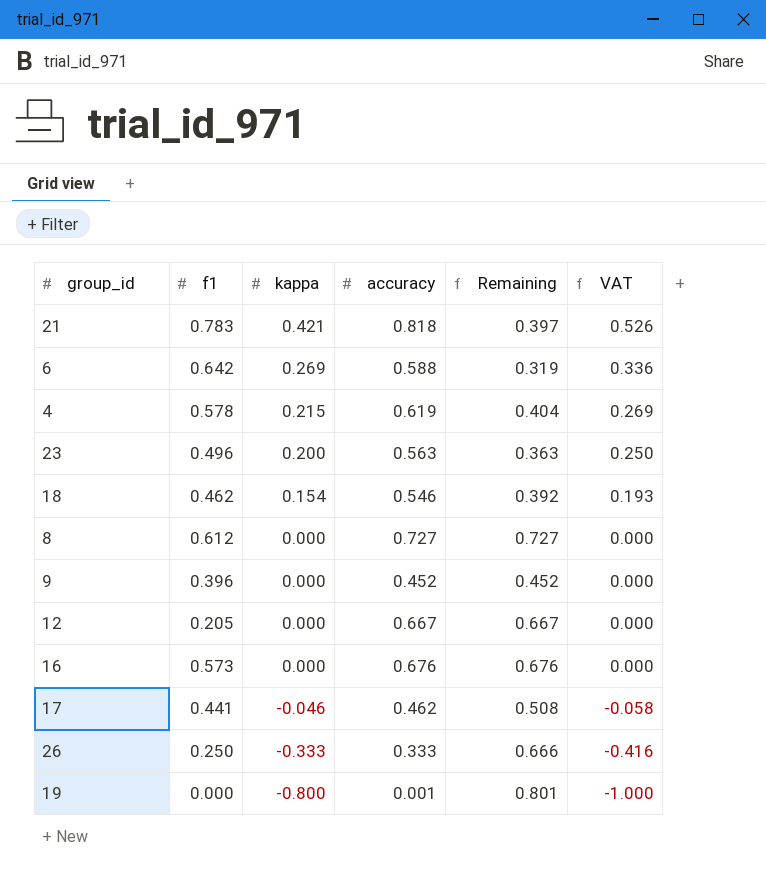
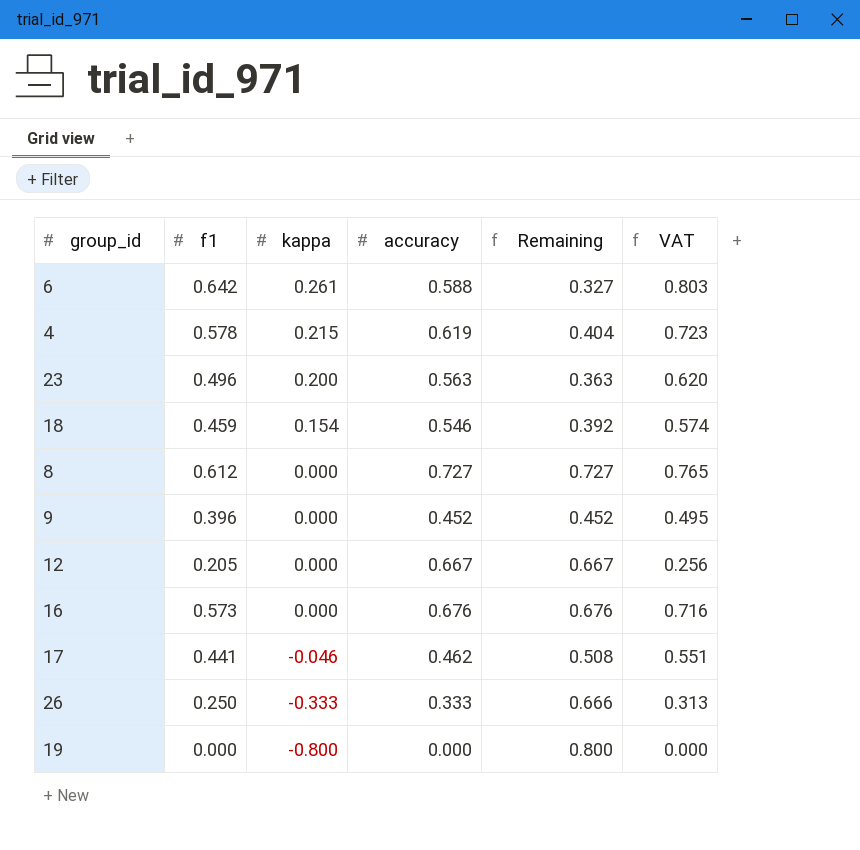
column VAT | formula: [kappa] * 1.25 -> [f1] * 1.25
row 21: 0.783 | 0.421 | 0.818 | 0.397 | 0.526 -> none
6 | kappa: 0.269 -> 0.261
6 | Remaining: 0.319 -> 0.327
18 | f1: 0.462 -> 0.459
19 | accuracy: 0.001 -> 0.000
19 | Remaining: 0.801 -> 0.800

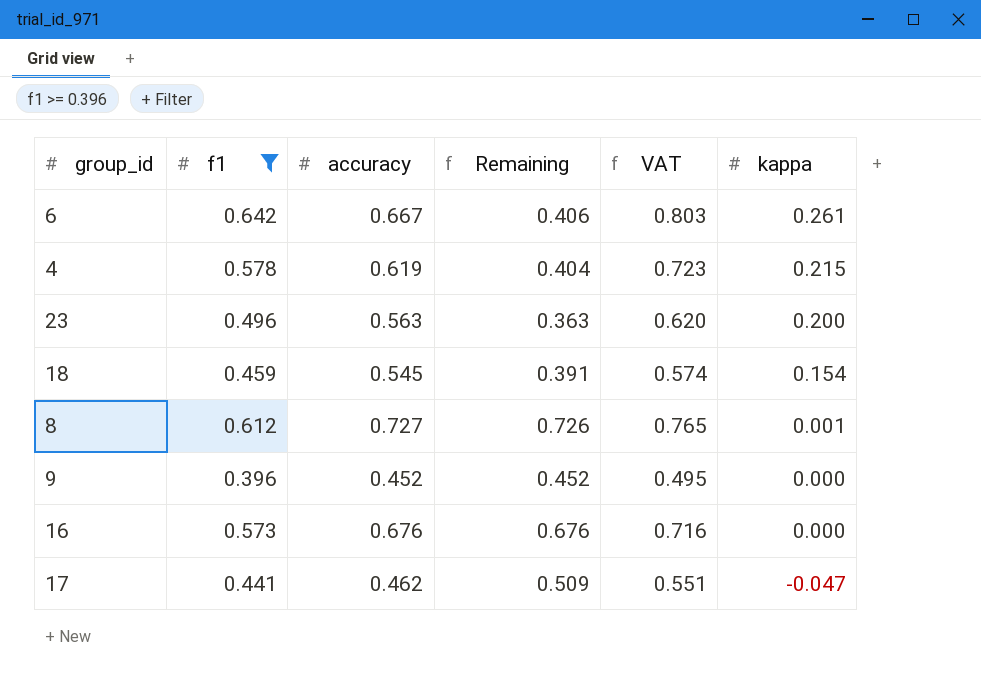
filter: none -> f1 >= 0.396
column kappa | position: 3 -> 6
6 | accuracy: 0.588 -> 0.667
6 | Remaining: 0.327 -> 0.406
18 | accuracy: 0.546 -> 0.545
18 | Remaining: 0.392 -> 0.391
8 | Remaining: 0.727 -> 0.726
8 | kappa: 0.000 -> 0.001
17 | Remaining: 0.508 -> 0.509
17 | kappa: -0.046 -> -0.047

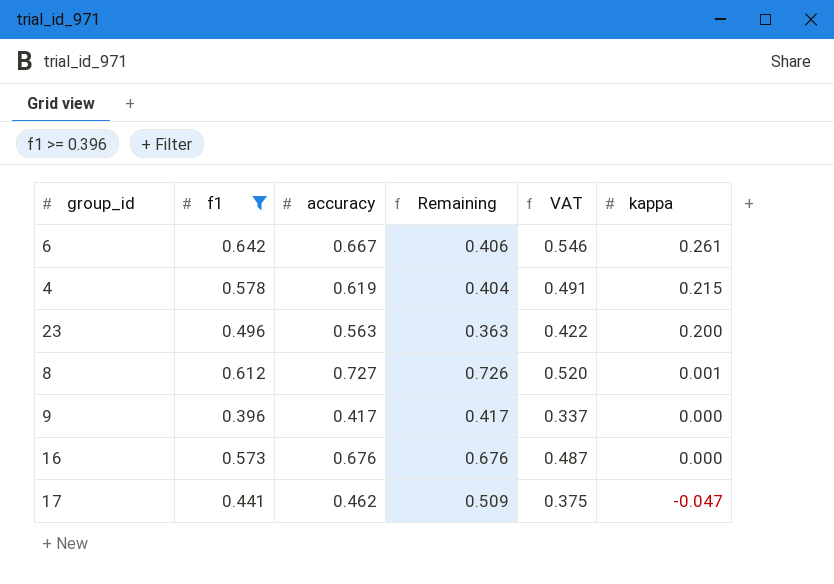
column VAT | formula: [f1] * 1.25 -> [f1] * 0.85
row 18: 0.459 | 0.545 | 0.391 | 0.574 | 0.154 -> none
9 | accuracy: 0.452 -> 0.417
9 | Remaining: 0.452 -> 0.417

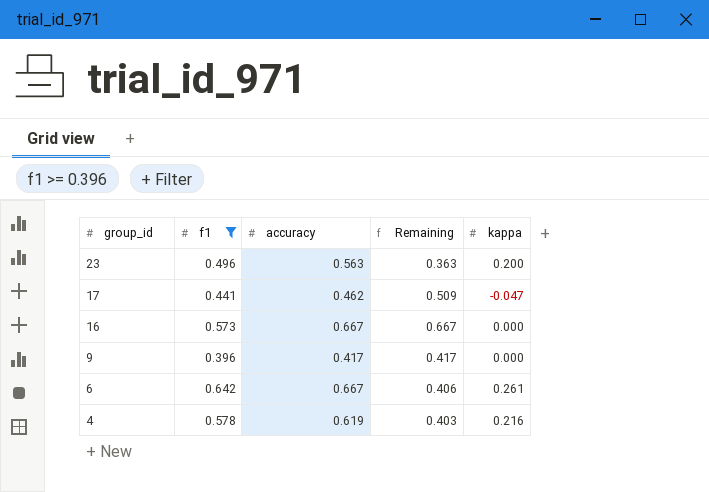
row order: kappa descending -> group_id descending
column VAT | formula: [f1] * 0.85 -> none
row 8: 0.612 | 0.727 | 0.726 | 0.520 | 0.001 -> none
16 | accuracy: 0.676 -> 0.667
16 | Remaining: 0.676 -> 0.667
4 | Remaining: 0.404 -> 0.403
4 | kappa: 0.215 -> 0.216

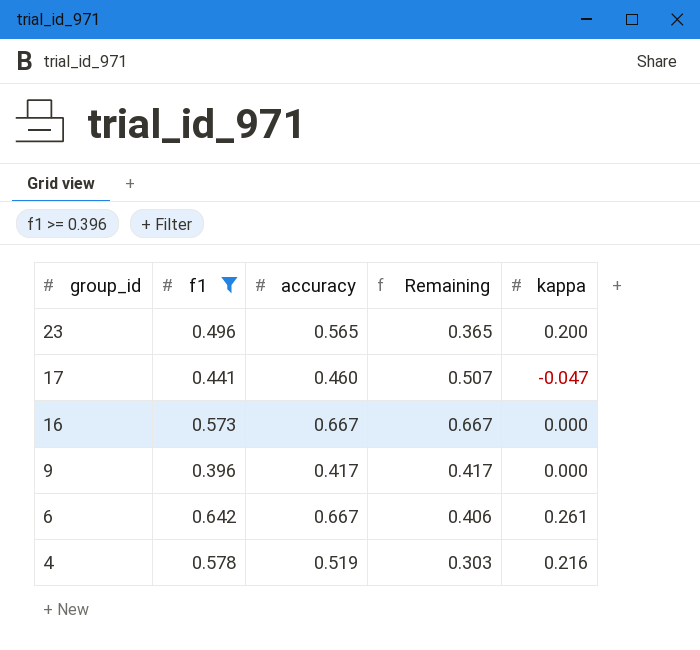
23 | accuracy: 0.563 -> 0.565
23 | Remaining: 0.363 -> 0.365
17 | accuracy: 0.462 -> 0.460
17 | Remaining: 0.509 -> 0.507
4 | accuracy: 0.619 -> 0.519
4 | Remaining: 0.403 -> 0.303

